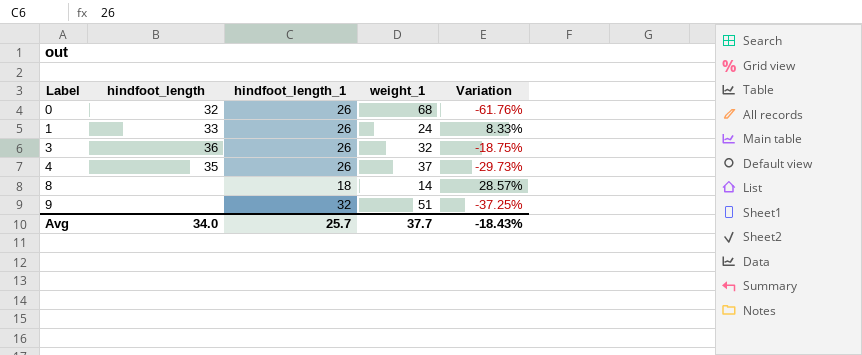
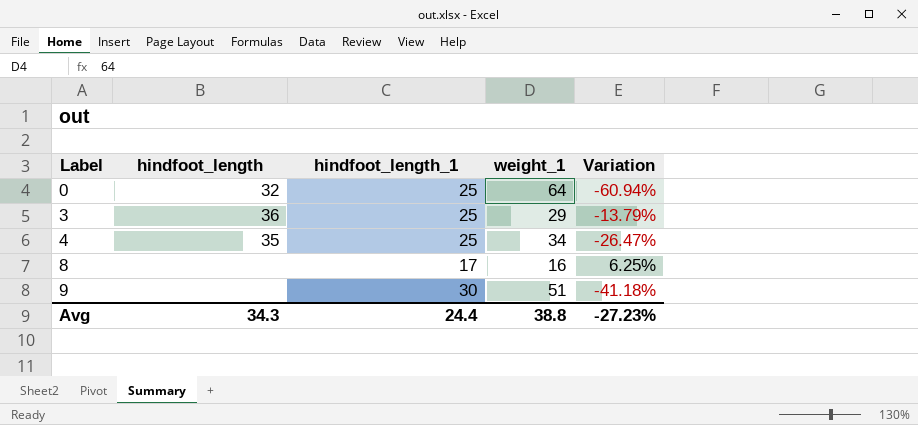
row 1: 33 | 26 | 24 | 8.33% -> none
0 | hindfoot_length_1: 26 -> 25
0 | weight_1: 68 -> 64
0 | Variation: -61.76% -> -60.94%
3 | hindfoot_length_1: 26 -> 25
3 | weight_1: 32 -> 29
3 | Variation: -18.75% -> -13.79%
4 | hindfoot_length_1: 26 -> 25
4 | weight_1: 37 -> 34
4 | Variation: -29.73% -> -26.47%
8 | hindfoot_length_1: 18 -> 17
8 | weight_1: 14 -> 16
8 | Variation: 28.57% -> 6.25%
9 | hindfoot_length_1: 32 -> 30
9 | Variation: -37.25% -> -41.18%
Avg | hindfoot_length: 34.0 -> 34.3
Avg | hindfoot_length_1: 25.7 -> 24.4
Avg | weight_1: 37.7 -> 38.8
Avg | Variation: -18.43% -> -27.23%

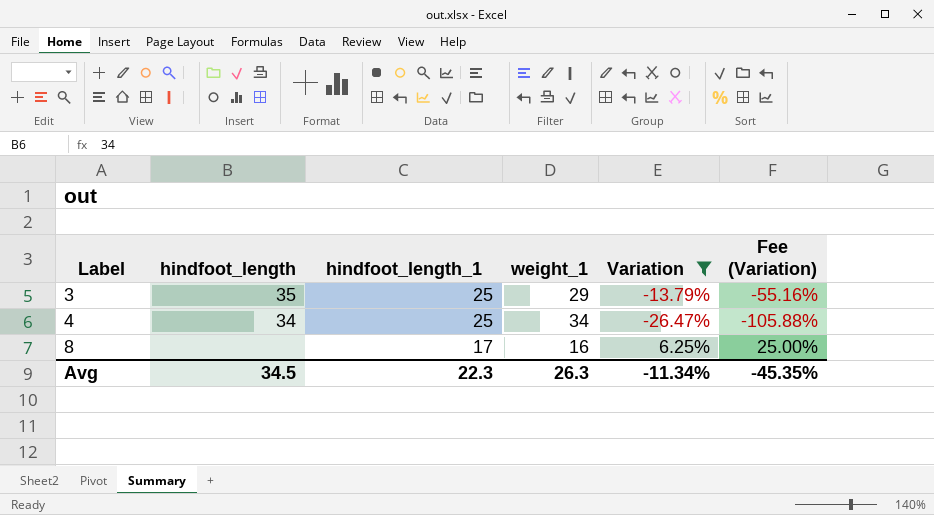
filter: none -> Variation >= -26.47%
column Fee (Variation) | formula: none -> [Variation] * 4
3 | hindfoot_length: 36 -> 35
4 | hindfoot_length: 35 -> 34
Avg | hindfoot_length: 34.3 -> 34.5
Avg | hindfoot_length_1: 24.4 -> 22.3
Avg | weight_1: 38.8 -> 26.3
Avg | Variation: -27.23% -> -11.34%

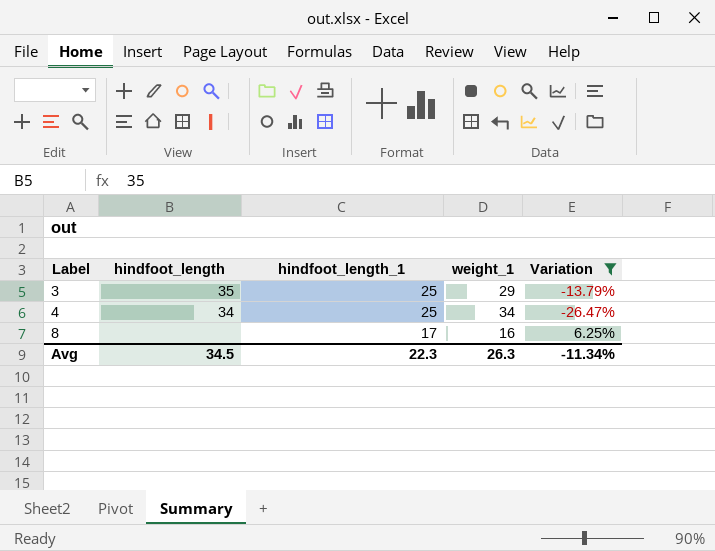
column Fee (Variation) | formula: [Variation] * 4 -> none

